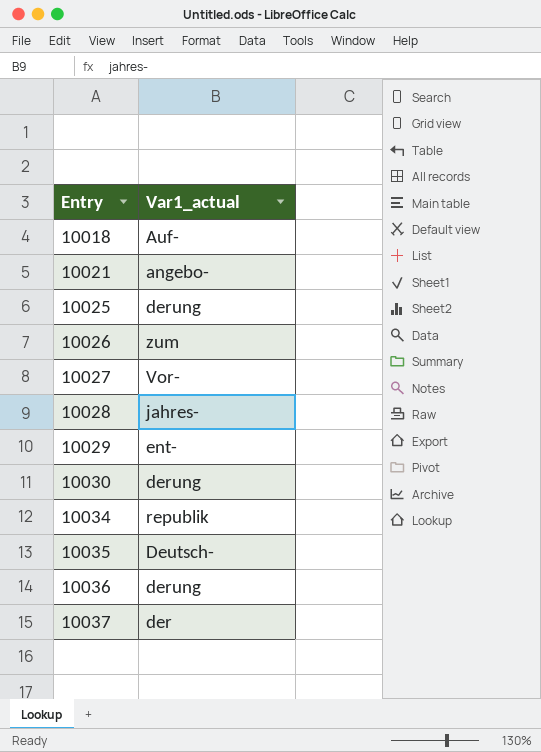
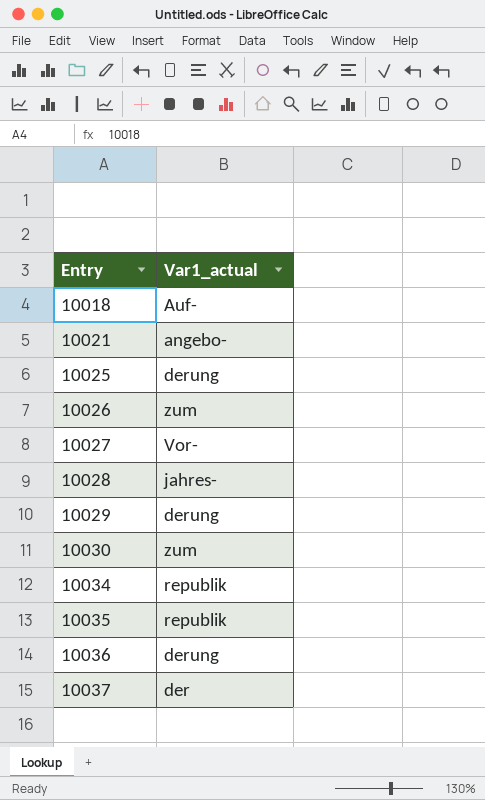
10029 | Var1_actual: ent- -> derung
10030 | Var1_actual: derung -> zum
10035 | Var1_actual: Deutsch- -> republik

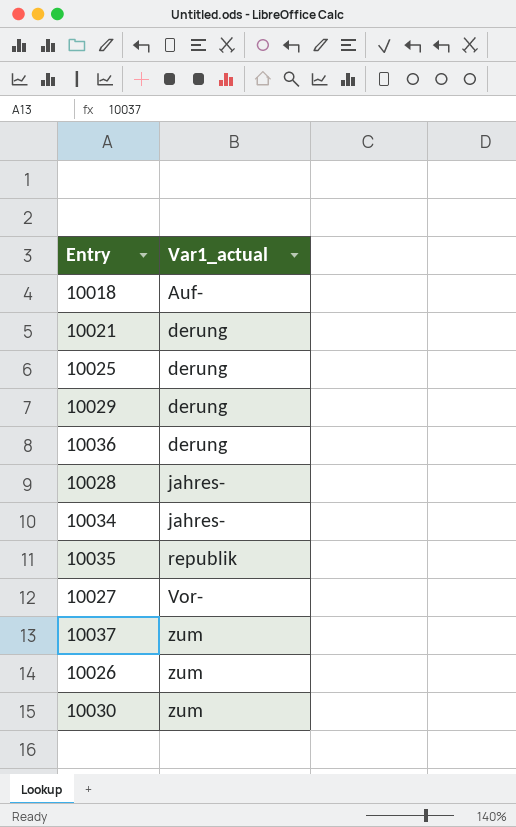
row order: Entry ascending -> Var1_actual ascending
10021 | Var1_actual: angebo- -> derung
10034 | Var1_actual: republik -> jahres-
10037 | Var1_actual: der -> zum

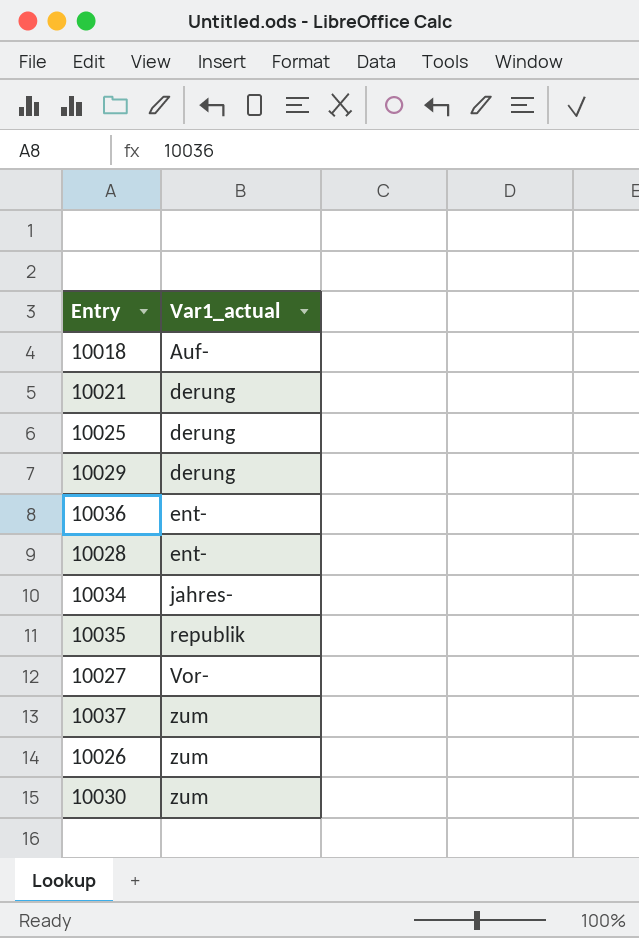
10036 | Var1_actual: derung -> ent-
10028 | Var1_actual: jahres- -> ent-

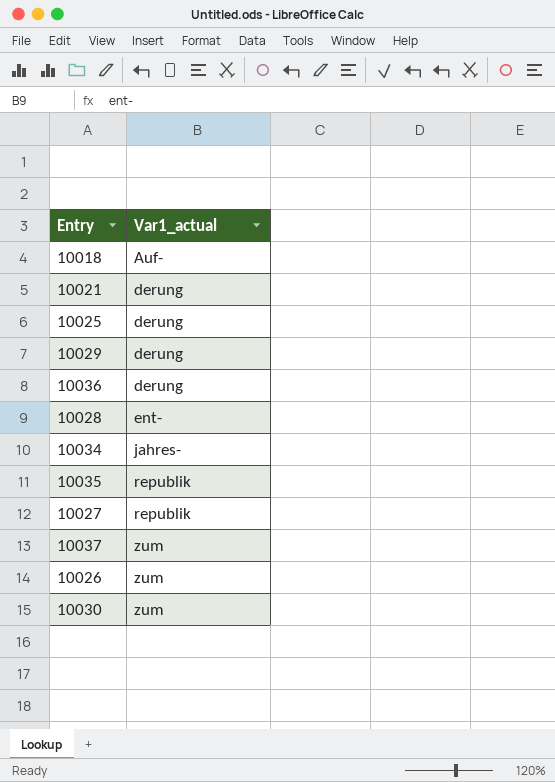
10036 | Var1_actual: ent- -> derung
10027 | Var1_actual: Vor- -> republik

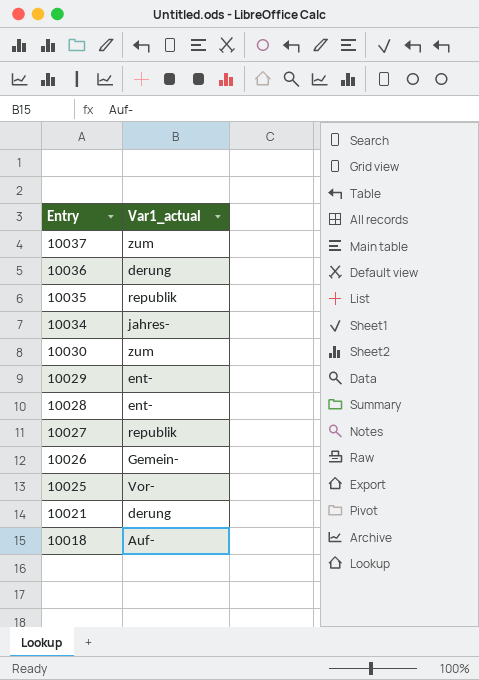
row order: Var1_actual ascending -> Entry descending
10029 | Var1_actual: derung -> ent-
10026 | Var1_actual: zum -> Gemein-
10025 | Var1_actual: derung -> Vor-

